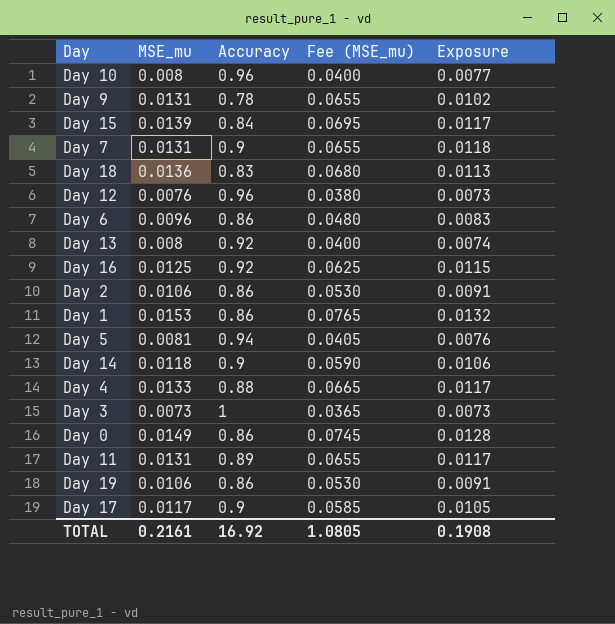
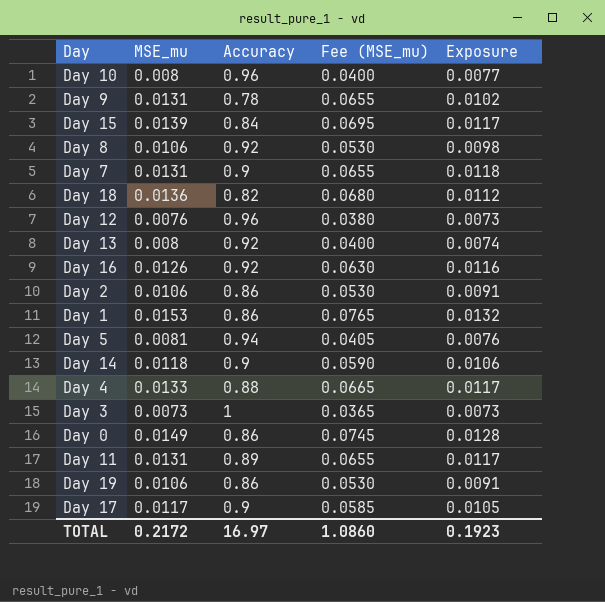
row Day 6: 0.0096 | 0.86 | 0.0480 | 0.0083 -> none
row Day 8: none -> 0.0106 | 0.92 | 0.0530 | 0.0098
Day 18 | Accuracy: 0.83 -> 0.82
Day 18 | Exposure: 0.0113 -> 0.0112
Day 16 | MSE_mu: 0.0125 -> 0.0126
Day 16 | Fee (MSE_mu): 0.0625 -> 0.0630
Day 16 | Exposure: 0.0115 -> 0.0116
TOTAL | MSE_mu: 0.2161 -> 0.2172
TOTAL | Accuracy: 16.92 -> 16.97
TOTAL | Fee (MSE_mu): 1.0805 -> 1.0860
TOTAL | Exposure: 0.1908 -> 0.1923

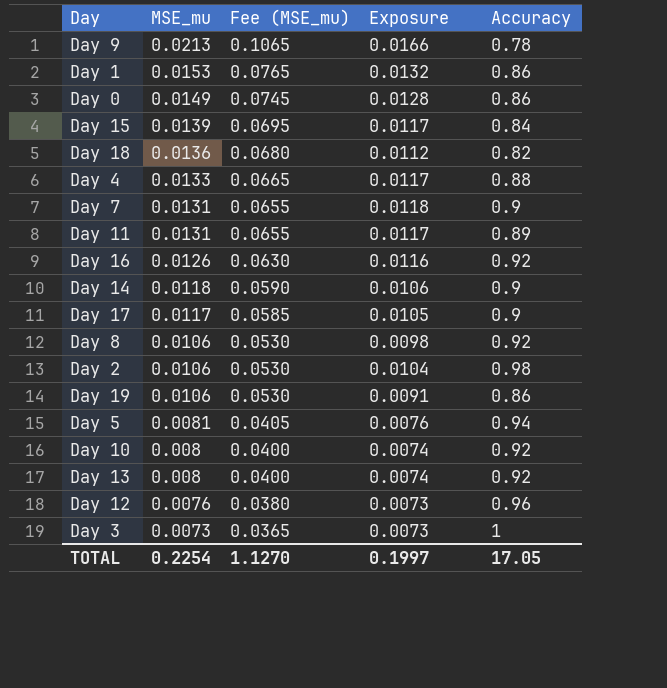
row order: none -> MSE_mu descending
column Accuracy | position: 3 -> 5
Day 9 | MSE_mu: 0.0131 -> 0.0213
Day 9 | Fee (MSE_mu): 0.0655 -> 0.1065
Day 9 | Exposure: 0.0102 -> 0.0166
Day 2 | Exposure: 0.0091 -> 0.0104
Day 2 | Accuracy: 0.86 -> 0.98
Day 10 | Exposure: 0.0077 -> 0.0074
Day 10 | Accuracy: 0.96 -> 0.92
TOTAL | MSE_mu: 0.2172 -> 0.2254
TOTAL | Fee (MSE_mu): 1.0860 -> 1.1270
TOTAL | Exposure: 0.1923 -> 0.1997
TOTAL | Accuracy: 16.97 -> 17.05

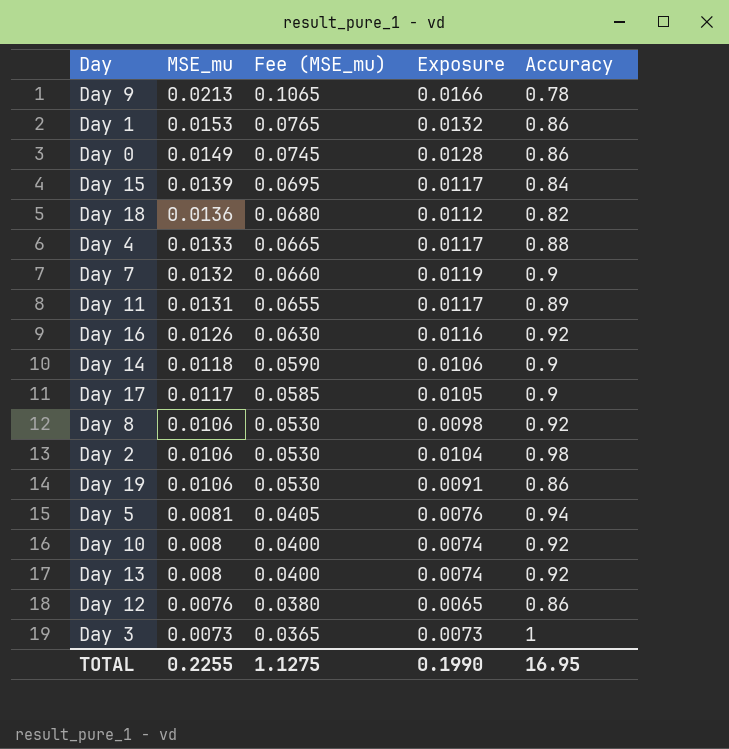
Day 7 | MSE_mu: 0.0131 -> 0.0132
Day 7 | Fee (MSE_mu): 0.0655 -> 0.0660
Day 7 | Exposure: 0.0118 -> 0.0119
Day 12 | Exposure: 0.0073 -> 0.0065
Day 12 | Accuracy: 0.96 -> 0.86
TOTAL | MSE_mu: 0.2254 -> 0.2255
TOTAL | Fee (MSE_mu): 1.1270 -> 1.1275
TOTAL | Exposure: 0.1997 -> 0.1990
TOTAL | Accuracy: 17.05 -> 16.95

